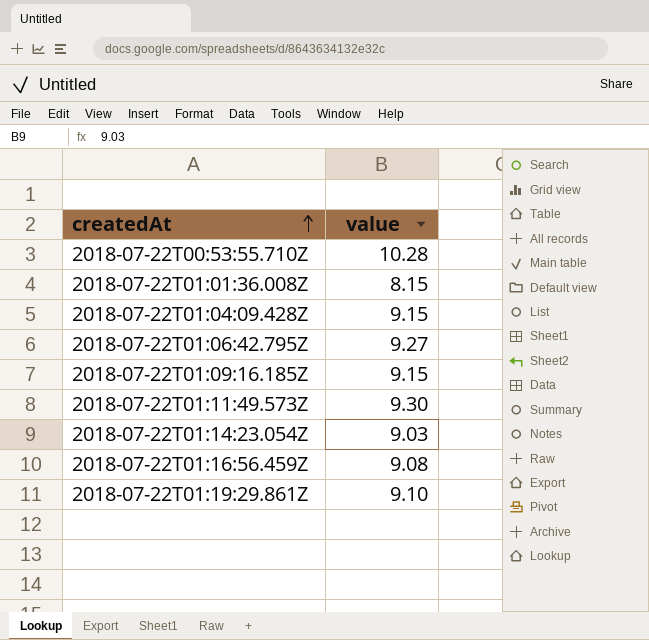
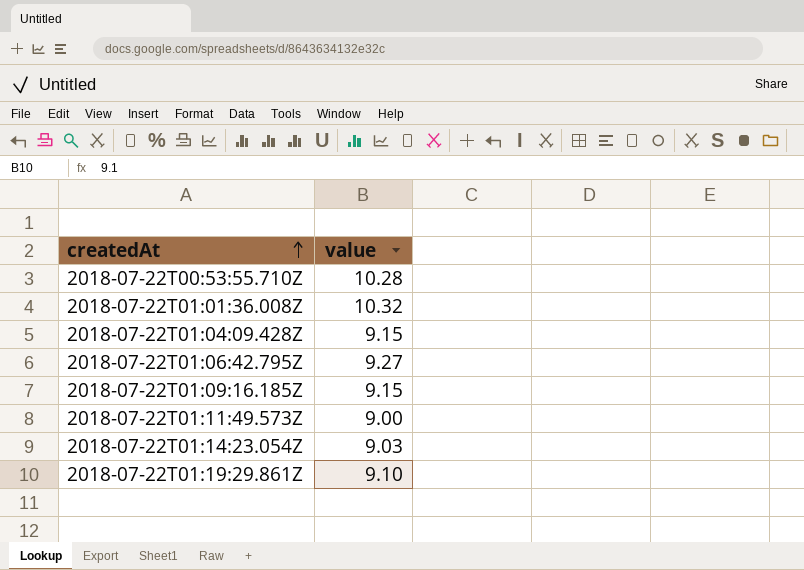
row 2018-07-22T01:16:56.459Z: 9.08 -> none
2018-07-22T01:01:36.008Z | value: 8.15 -> 10.32
2018-07-22T01:11:49.573Z | value: 9.30 -> 9.00

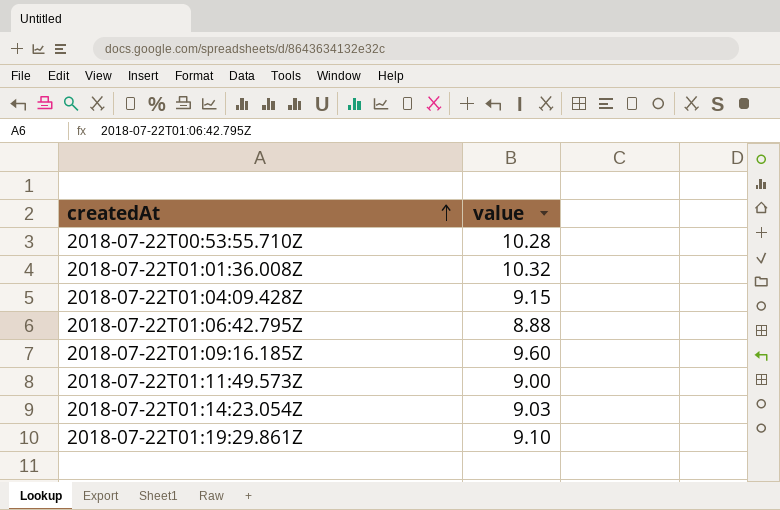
2018-07-22T01:06:42.795Z | value: 9.27 -> 8.88
2018-07-22T01:09:16.185Z | value: 9.15 -> 9.60

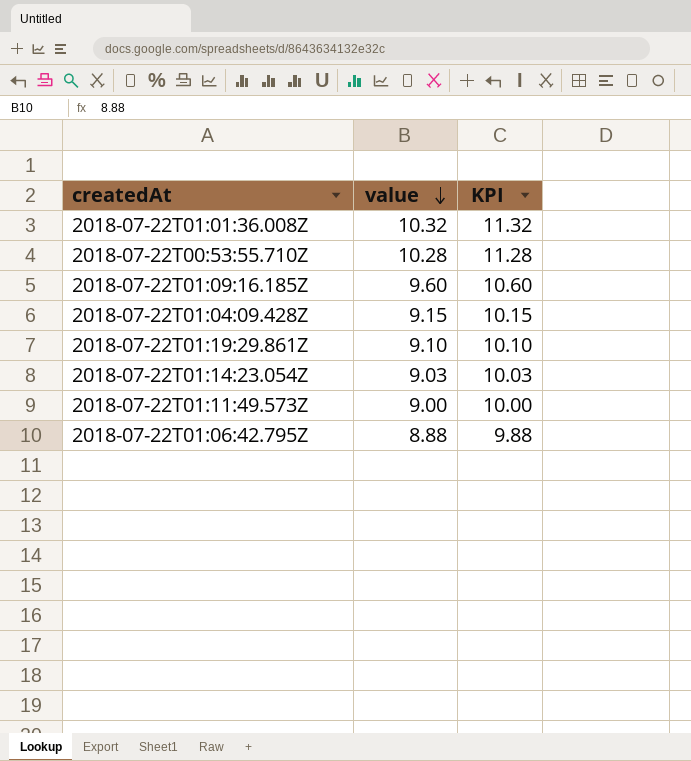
row order: createdAt ascending -> value descending
column KPI | formula: none -> [value] + 1

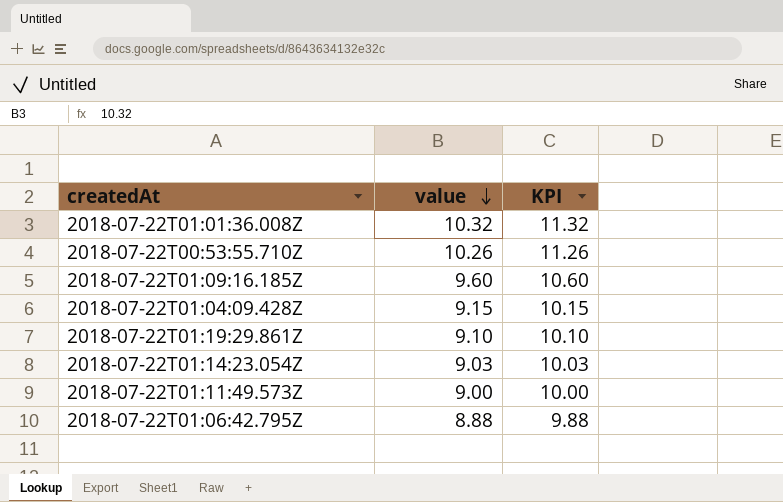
2018-07-22T00:53:55.710Z | value: 10.28 -> 10.26
2018-07-22T00:53:55.710Z | KPI: 11.28 -> 11.26

